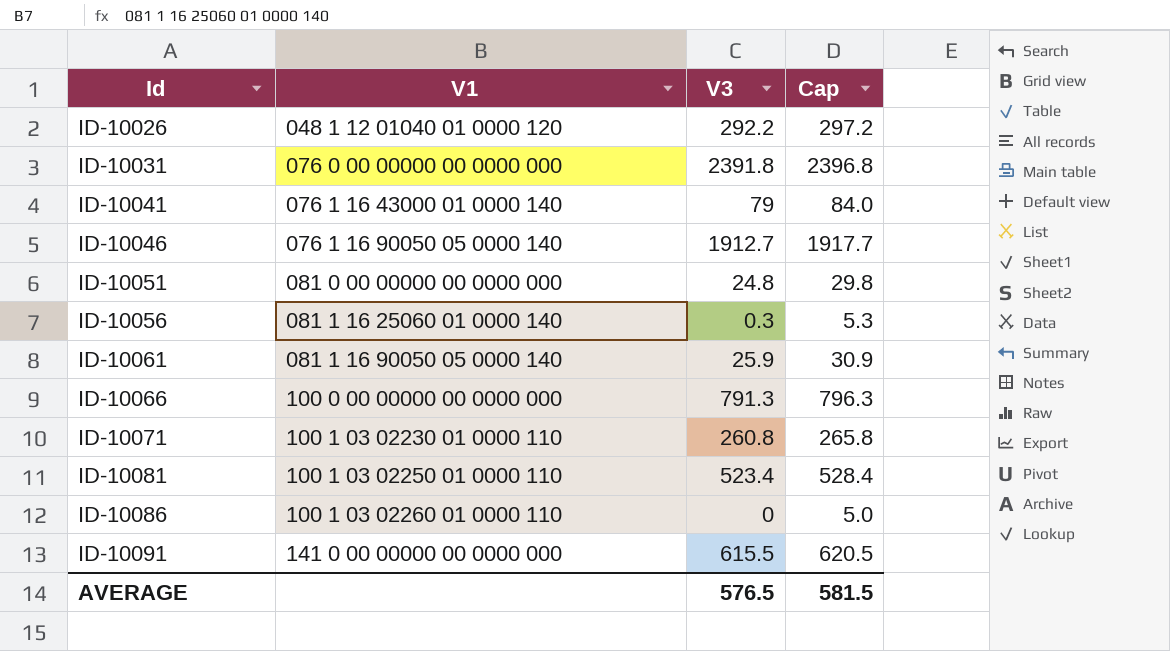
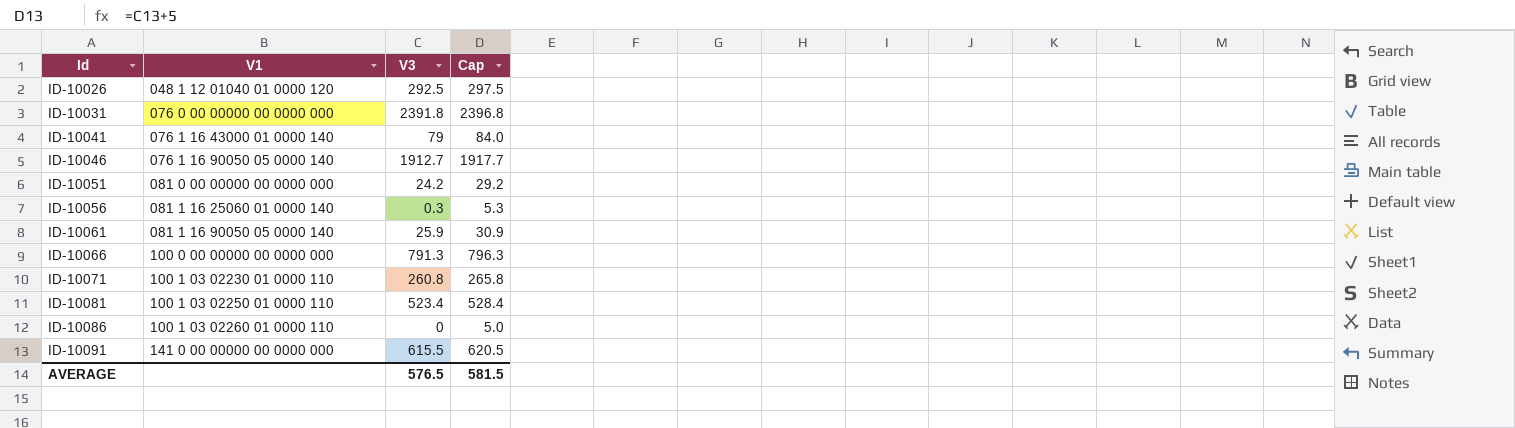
ID-10026 | V3: 292.2 -> 292.5
ID-10026 | Cap: 297.2 -> 297.5
ID-10051 | V3: 24.8 -> 24.2
ID-10051 | Cap: 29.8 -> 29.2

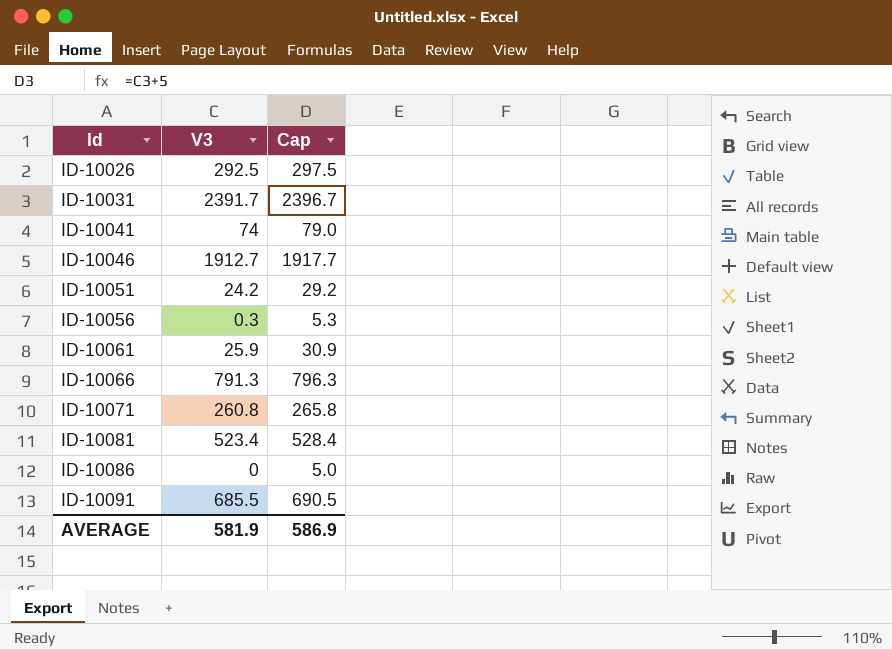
column V1 | position: 2 -> none
ID-10031 | V3: 2391.8 -> 2391.7
ID-10031 | Cap: 2396.8 -> 2396.7
ID-10041 | V3: 79 -> 74
ID-10041 | Cap: 84.0 -> 79.0
ID-10091 | V3: 615.5 -> 685.5
ID-10091 | Cap: 620.5 -> 690.5
AVERAGE | V3: 576.5 -> 581.9
AVERAGE | Cap: 581.5 -> 586.9

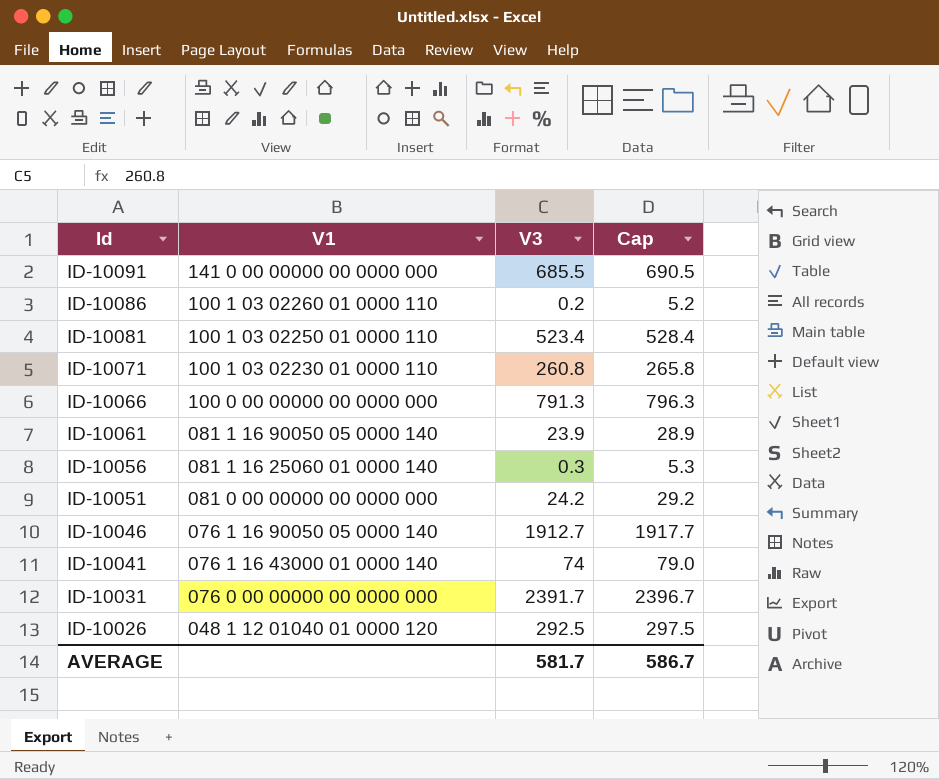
row order: Id ascending -> Id descending
column V1 | position: none -> 2
ID-10086 | V3: 0 -> 0.2
ID-10086 | Cap: 5.0 -> 5.2
ID-10061 | V3: 25.9 -> 23.9
ID-10061 | Cap: 30.9 -> 28.9
AVERAGE | V3: 581.9 -> 581.7
AVERAGE | Cap: 586.9 -> 586.7

